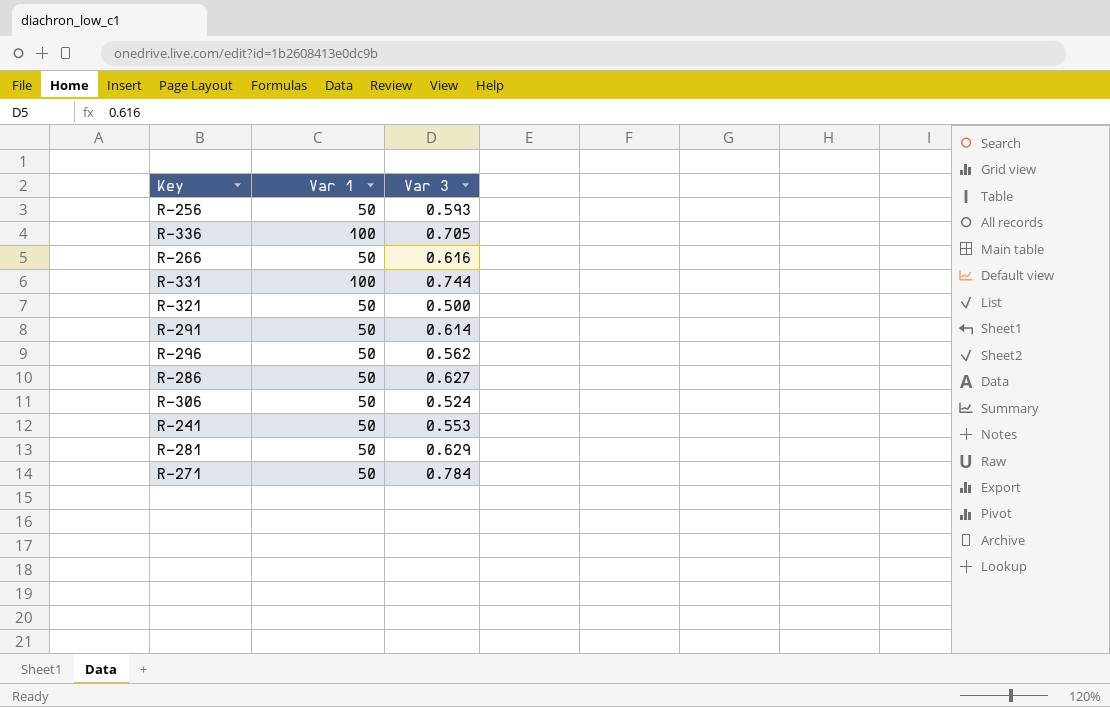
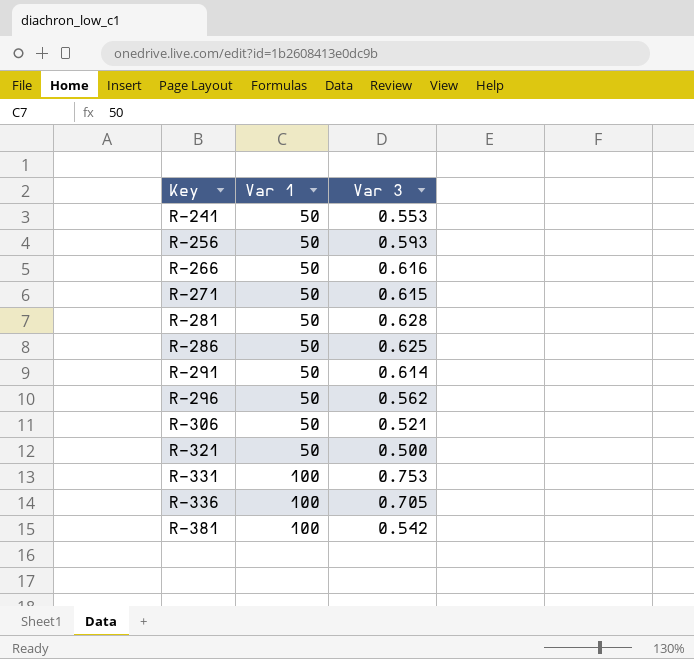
row order: none -> Key ascending
R-271 | Var 3: 0.784 -> 0.615
R-281 | Var 3: 0.629 -> 0.628
R-286 | Var 3: 0.627 -> 0.625
R-306 | Var 3: 0.524 -> 0.521
R-331 | Var 3: 0.744 -> 0.753
row R-381: none -> 100 | 0.542

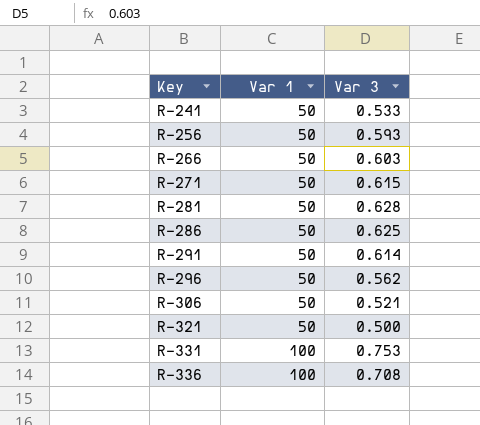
row R-381: 100 | 0.542 -> none
R-241 | Var 3: 0.553 -> 0.533
R-266 | Var 3: 0.616 -> 0.603
R-336 | Var 3: 0.705 -> 0.708

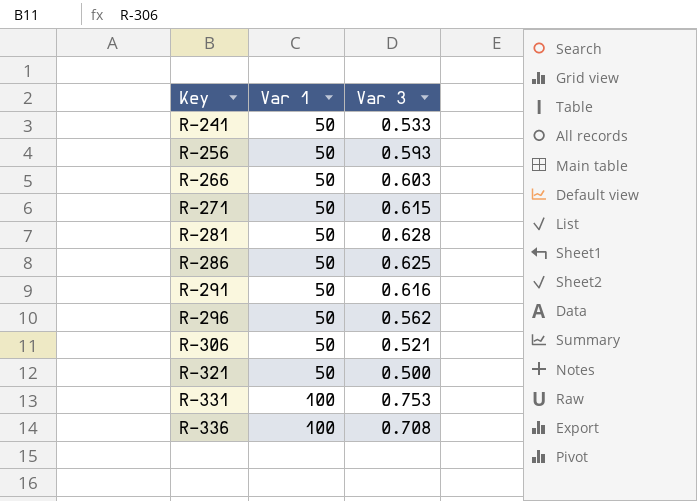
R-291 | Var 3: 0.614 -> 0.616

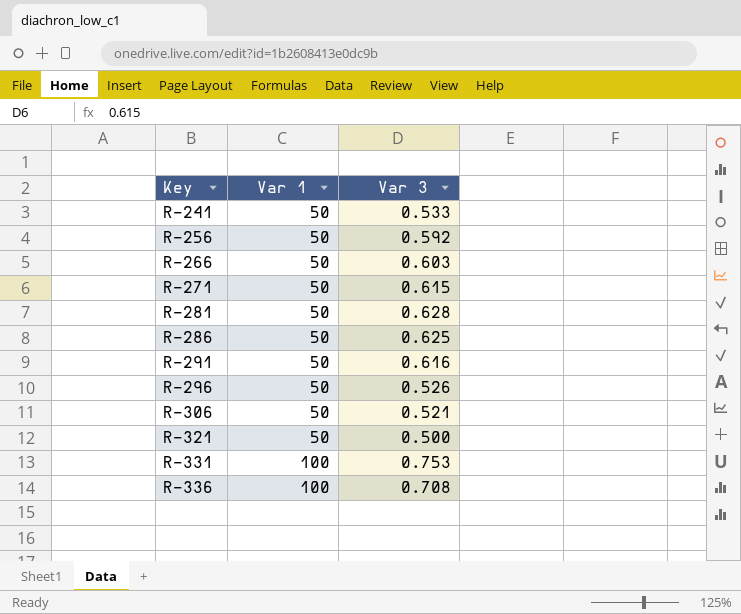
R-256 | Var 3: 0.593 -> 0.592
R-296 | Var 3: 0.562 -> 0.526

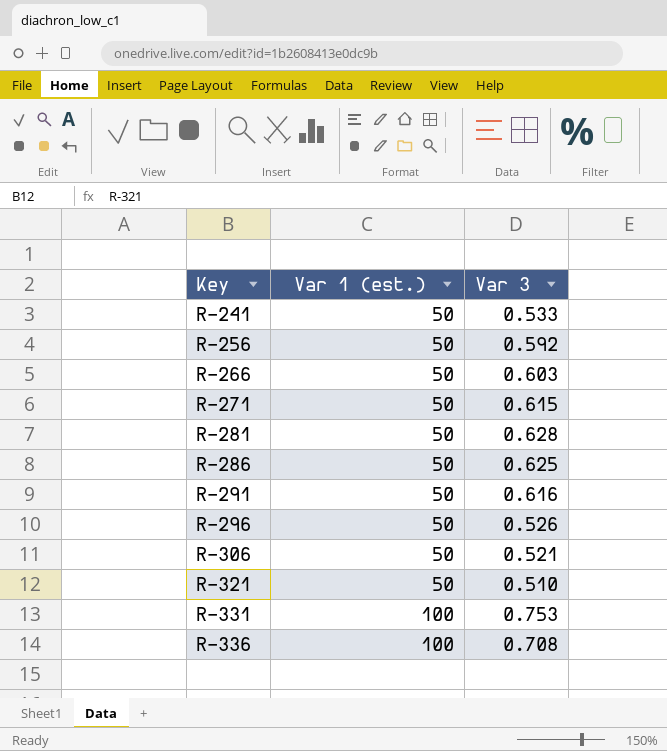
column name: Var 1 -> Var 1 (est.)
R-321 | Var 3: 0.500 -> 0.510

